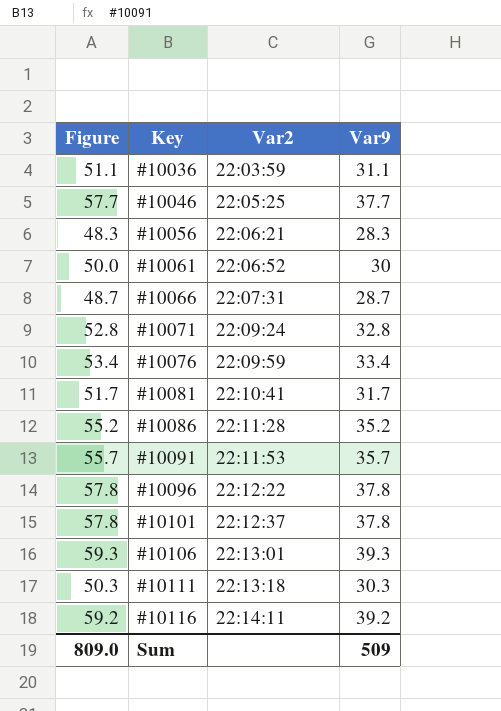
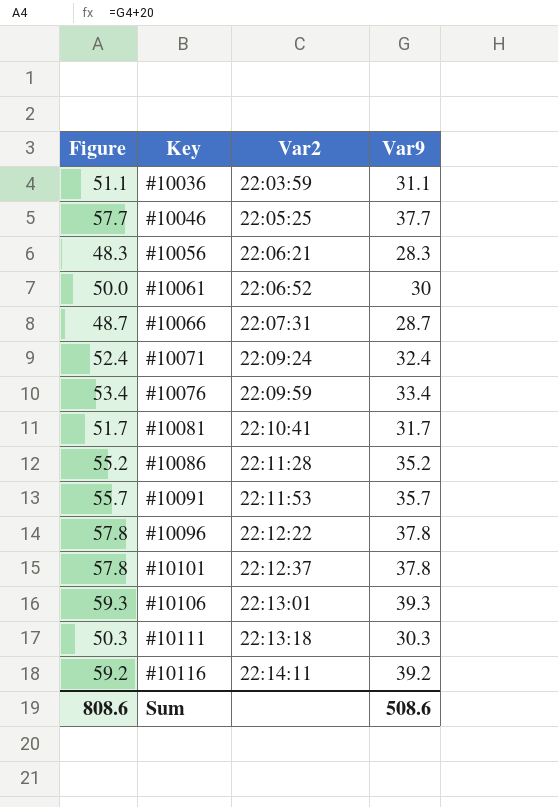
#10071 | Figure: 52.8 -> 52.4
#10071 | Var9: 32.8 -> 32.4
Sum | Figure: 809.0 -> 808.6
Sum | Var9: 509 -> 508.6

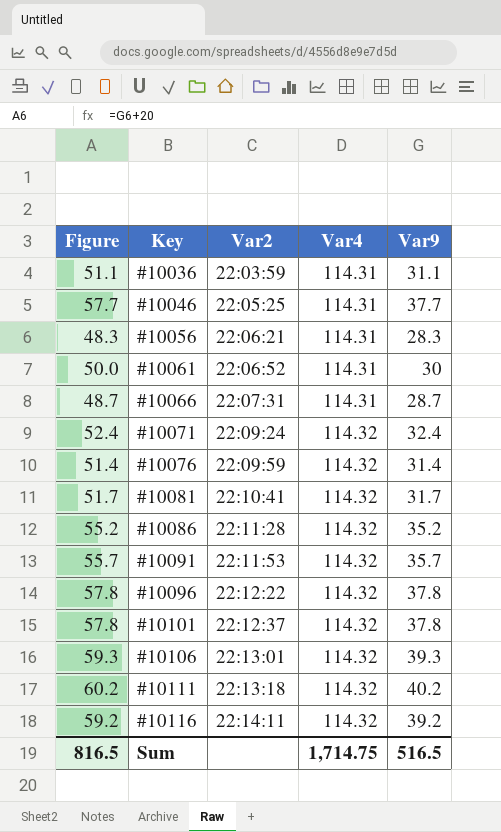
column Var4 | position: none -> 4
#10076 | Figure: 53.4 -> 51.4
#10076 | Var9: 33.4 -> 31.4
#10111 | Figure: 50.3 -> 60.2
#10111 | Var9: 30.3 -> 40.2
Sum | Figure: 808.6 -> 816.5
Sum | Var9: 508.6 -> 516.5

